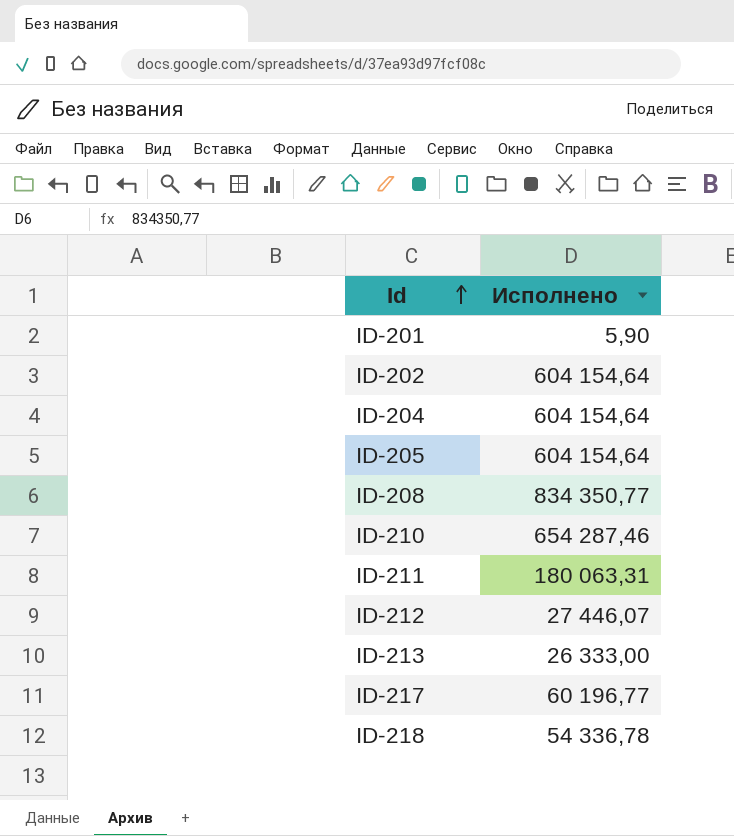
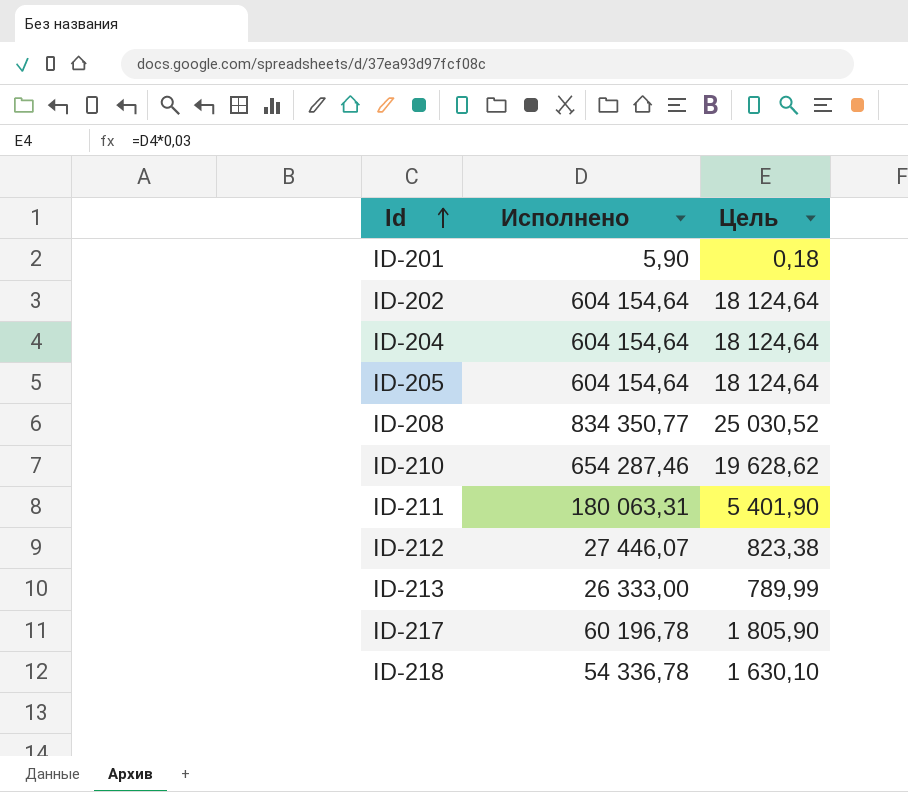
column Цель | formula: none -> [Исполнено] * 0,03
ID-217 | Исполнено: 60 196,77 -> 60 196,78

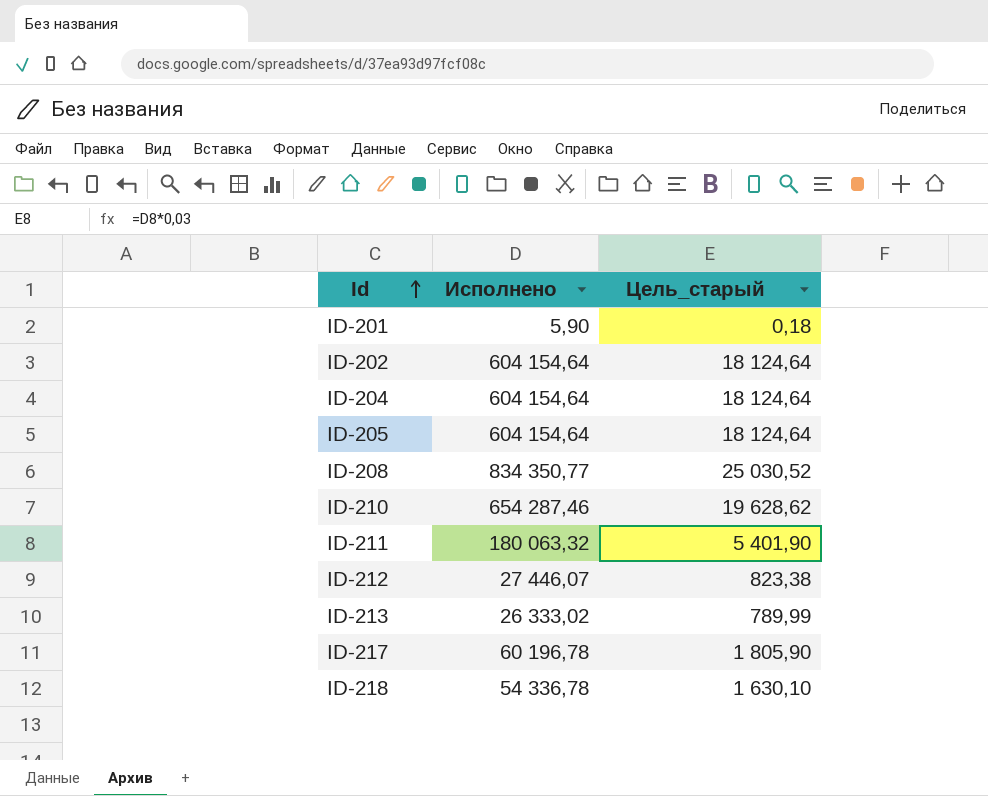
column name: Цель -> Цель_старый
ID-211 | Исполнено: 180 063,31 -> 180 063,32
ID-213 | Исполнено: 26 333,00 -> 26 333,02

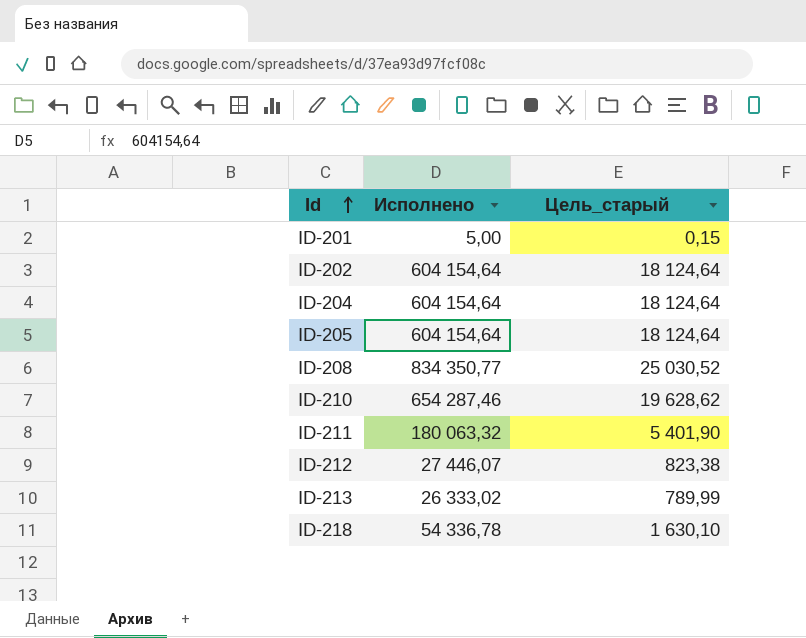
row ID-217: 60 196,78 | 1 805,90 -> none
ID-201 | Исполнено: 5,90 -> 5,00
ID-201 | Цель_старый: 0,18 -> 0,15

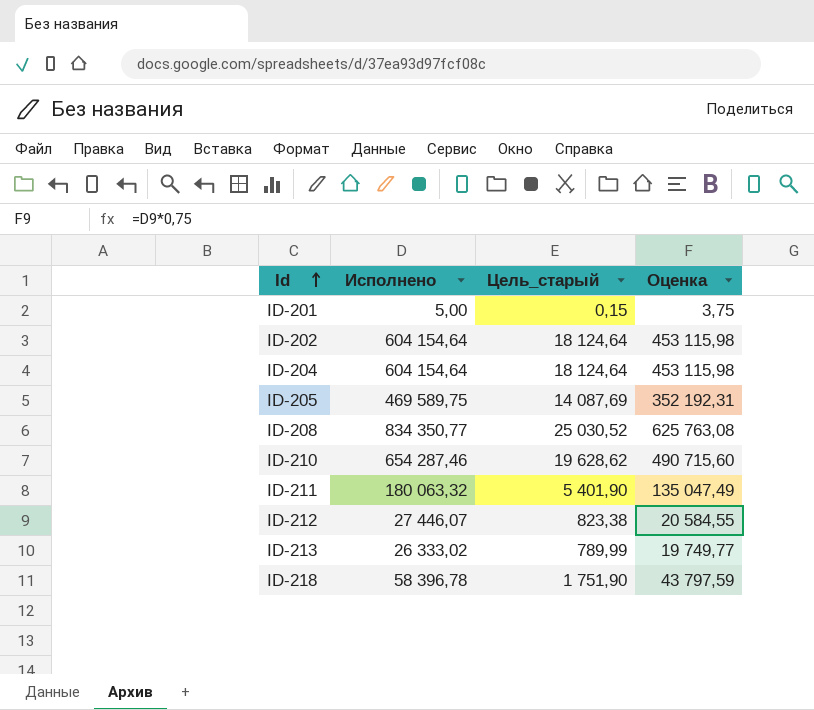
column Оценка | formula: none -> [Исполнено] * 0,75
ID-205 | Исполнено: 604 154,64 -> 469 589,75
ID-205 | Цель_старый: 18 124,64 -> 14 087,69
ID-218 | Исполнено: 54 336,78 -> 58 396,78
ID-218 | Цель_старый: 1 630,10 -> 1 751,90

